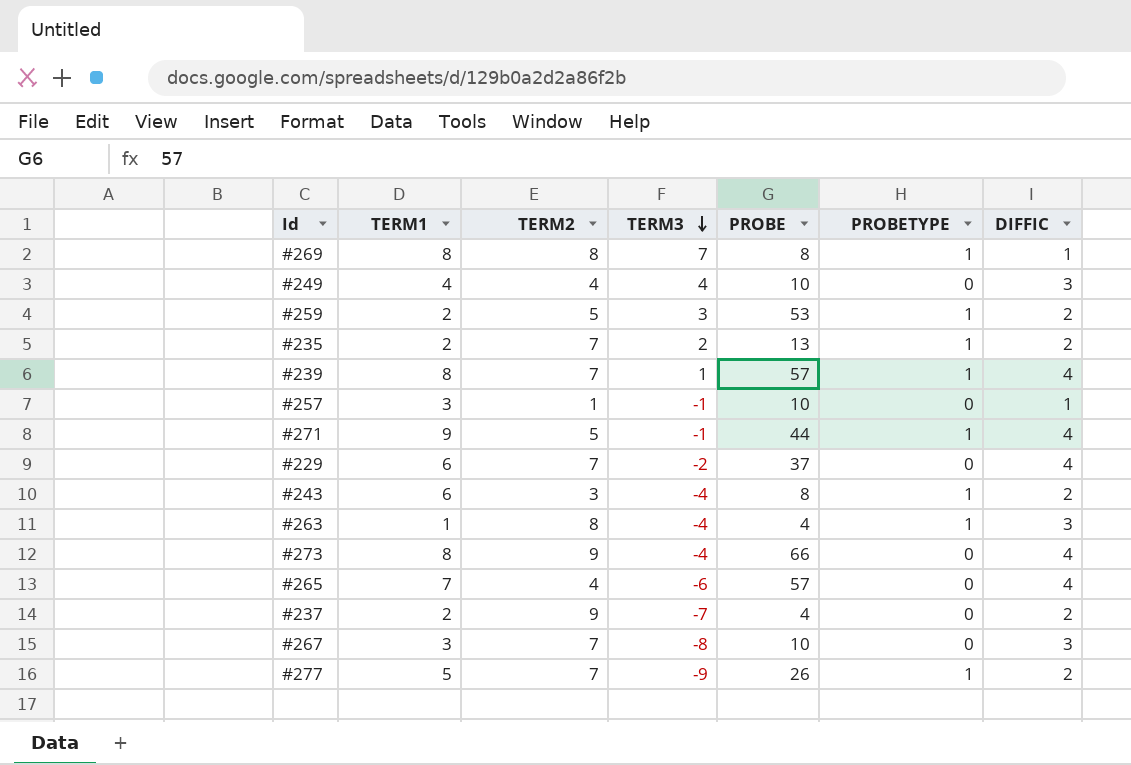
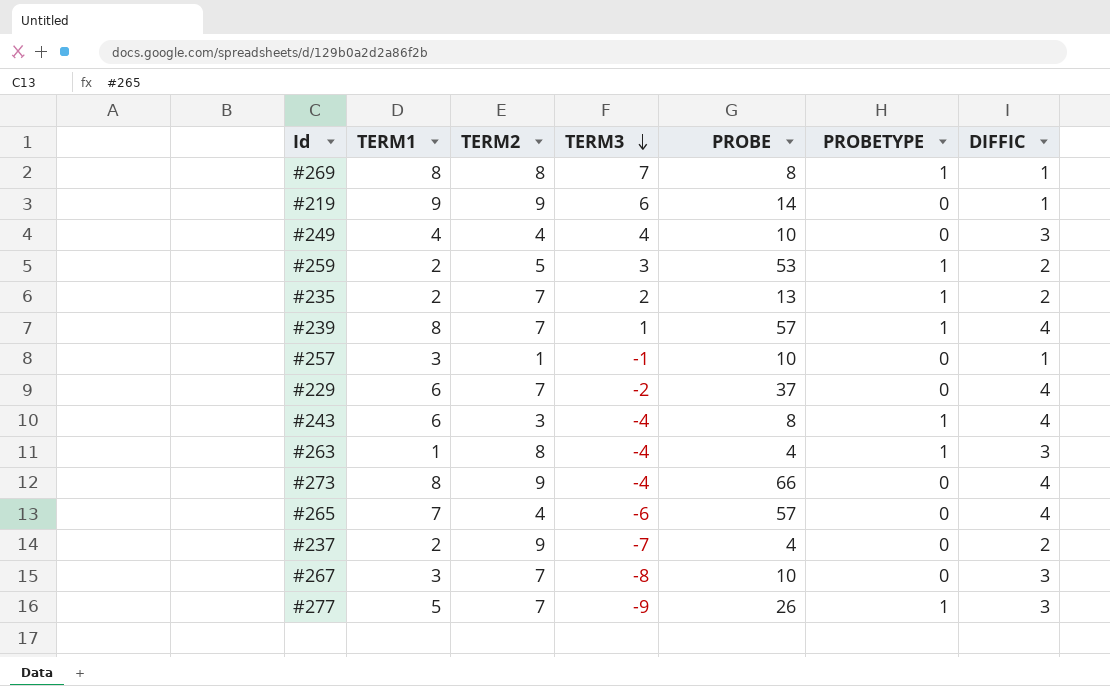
row #271: 9 | 5 | -1 | 44 | 1 | 4 -> none
row #219: none -> 9 | 9 | 6 | 14 | 0 | 1
#243 | DIFFIC: 2 -> 4
#277 | DIFFIC: 2 -> 3

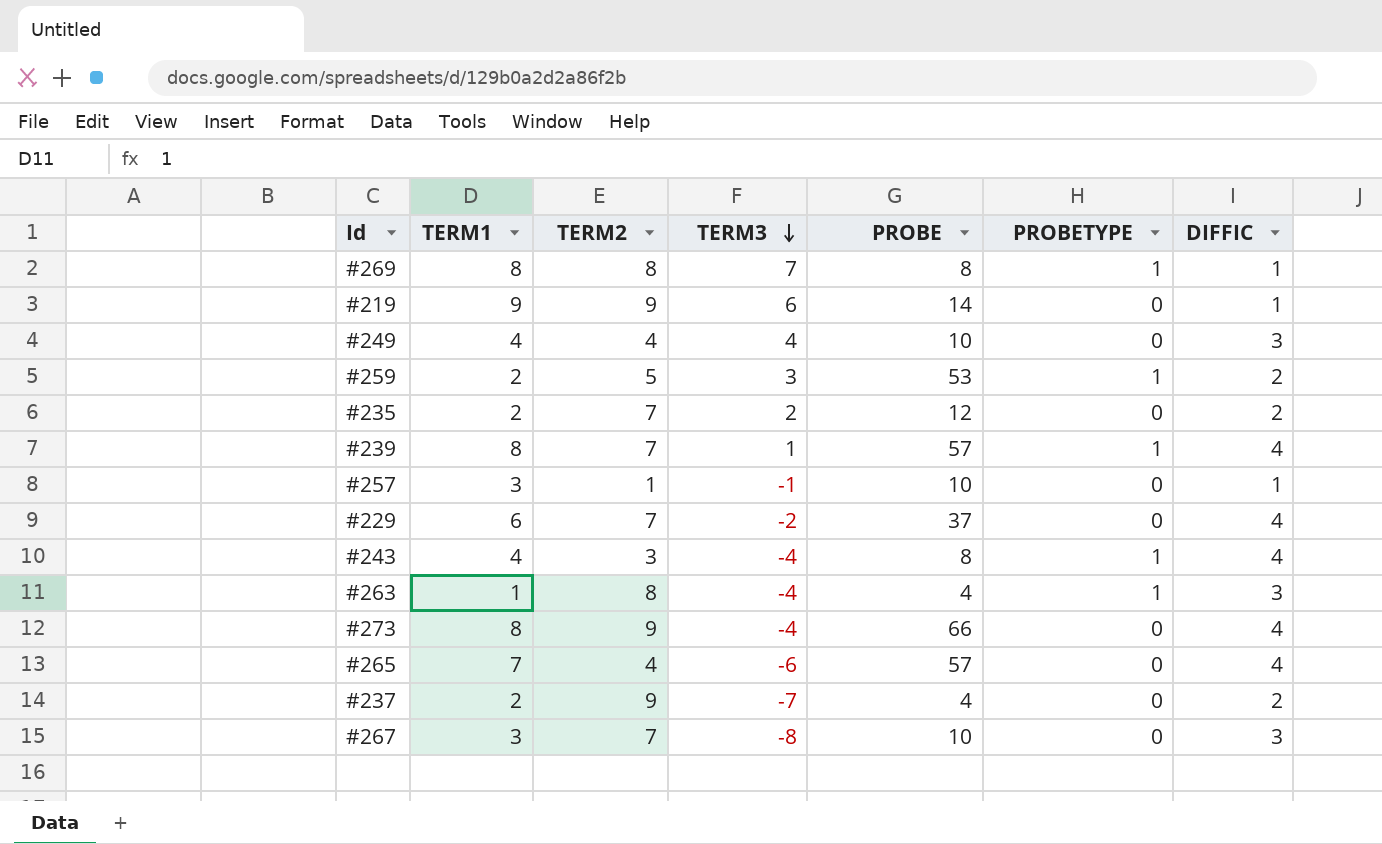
row #277: 5 | 7 | -9 | 26 | 1 | 3 -> none
#235 | PROBE: 13 -> 12
#235 | PROBETYPE: 1 -> 0
#243 | TERM1: 6 -> 4

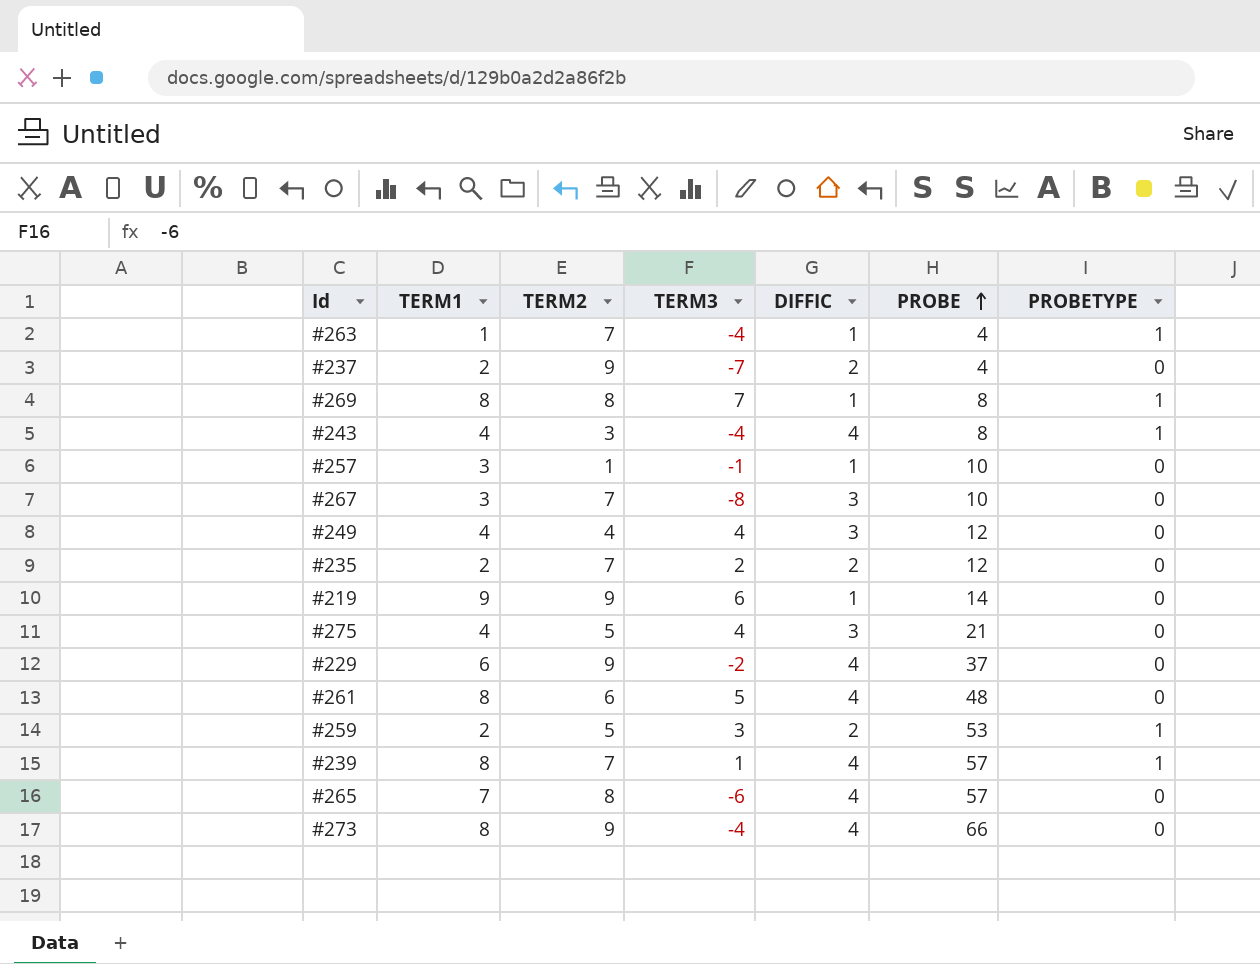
row order: TERM3 descending -> PROBE ascending
column DIFFIC | position: 7 -> 5
#263 | TERM2: 8 -> 7
#263 | DIFFIC: 3 -> 1
#249 | PROBE: 10 -> 12
row #275: none -> 4 | 5 | 4 | 3 | 21 | 0
#229 | TERM2: 7 -> 9
row #261: none -> 8 | 6 | 5 | 4 | 48 | 0
#265 | TERM2: 4 -> 8

